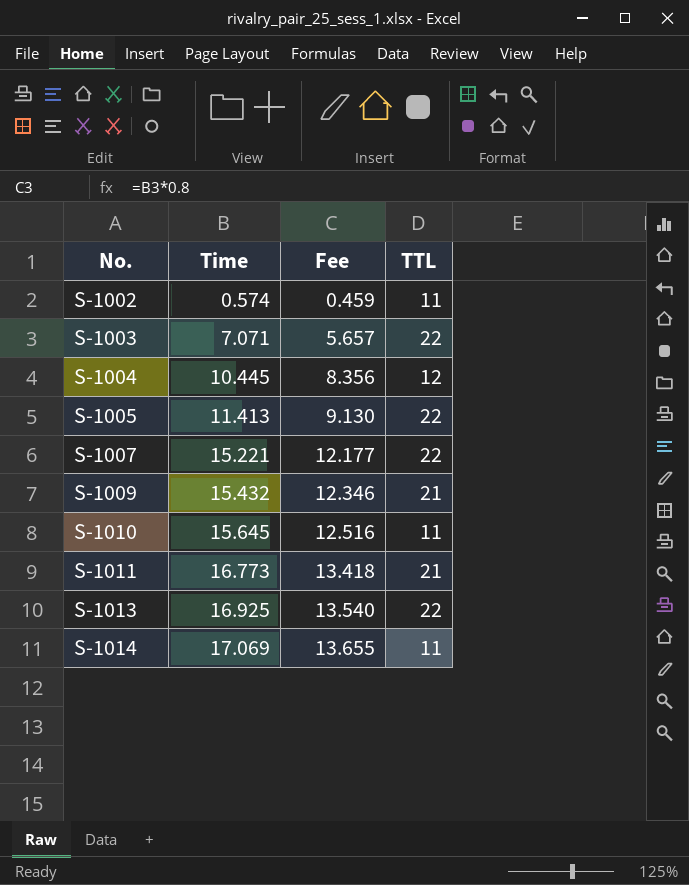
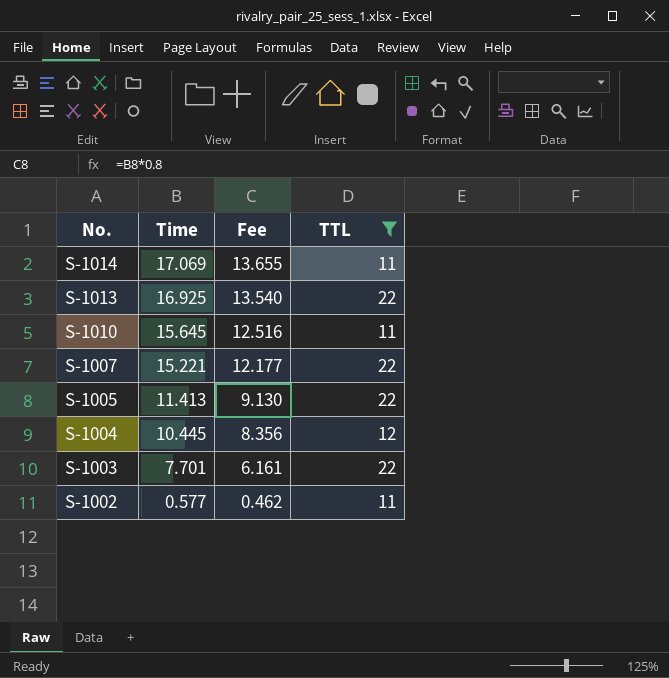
filter: none -> TTL != 21
row order: No. ascending -> No. descending
S-1003 | Time: 7.071 -> 7.701
S-1003 | Fee: 5.657 -> 6.161
S-1002 | Time: 0.574 -> 0.577
S-1002 | Fee: 0.459 -> 0.462

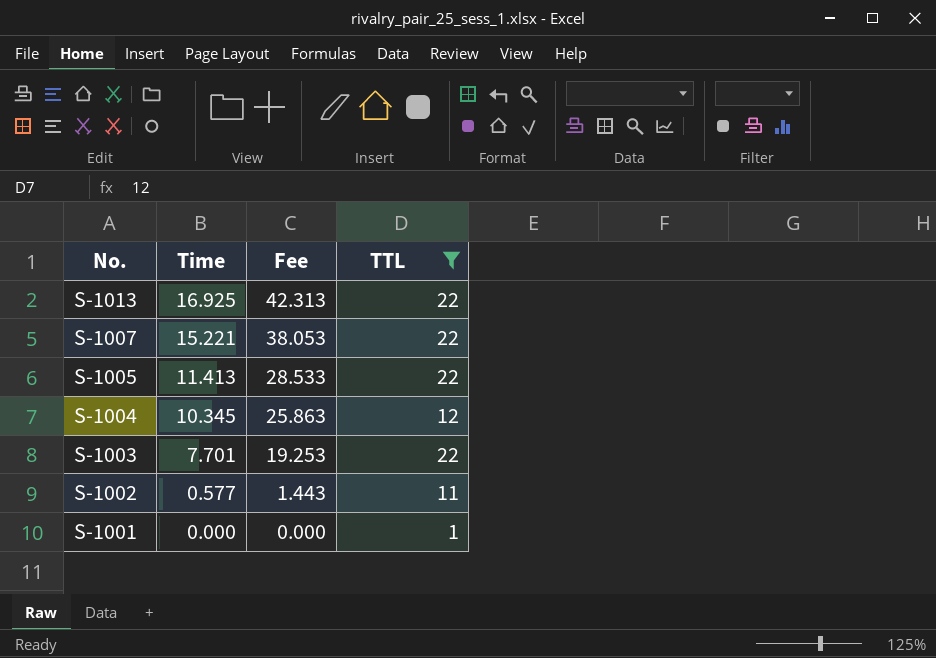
column Fee | formula: [Time] * 0.8 -> [Time] * 2.5
row S-1014: 17.069 | 13.655 | 11 -> none
row S-1010: 15.645 | 12.516 | 11 -> none
S-1004 | Time: 10.445 -> 10.345
row S-1001: none -> 0.000 | 0.000 | 1

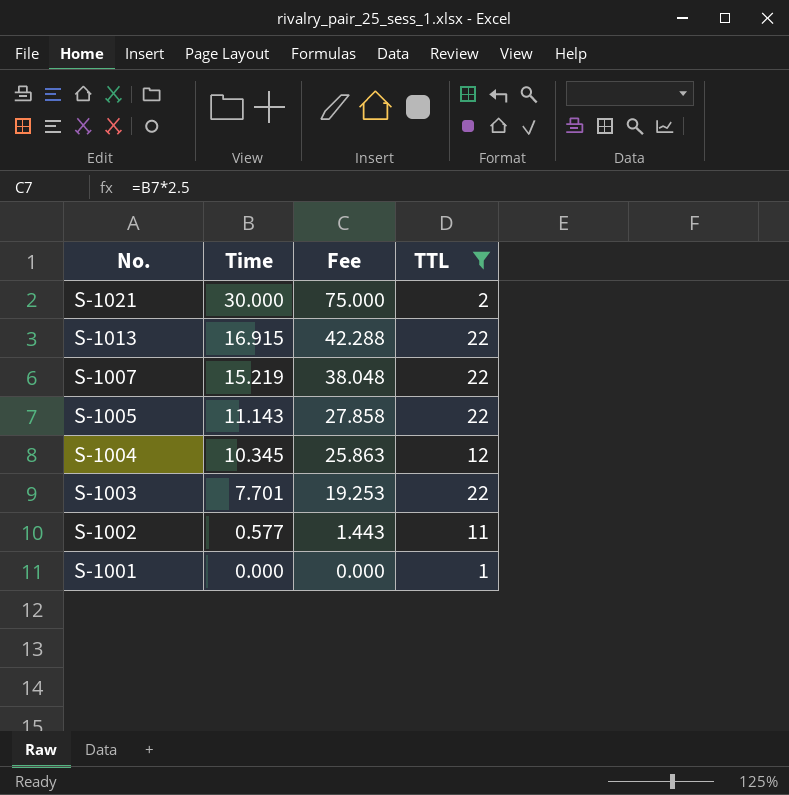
row S-1021: none -> 30.000 | 75.000 | 2
S-1013 | Time: 16.925 -> 16.915
S-1013 | Fee: 42.313 -> 42.288
S-1007 | Time: 15.221 -> 15.219
S-1007 | Fee: 38.053 -> 38.048
S-1005 | Time: 11.413 -> 11.143
S-1005 | Fee: 28.533 -> 27.858

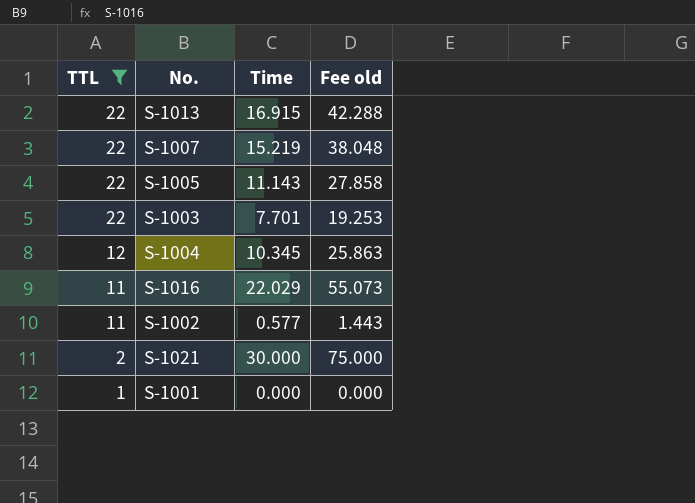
row order: No. descending -> TTL descending
column TTL | position: 4 -> 1
column name: Fee -> Fee old
row S-1016: none -> 11 | 22.029 | 55.073

